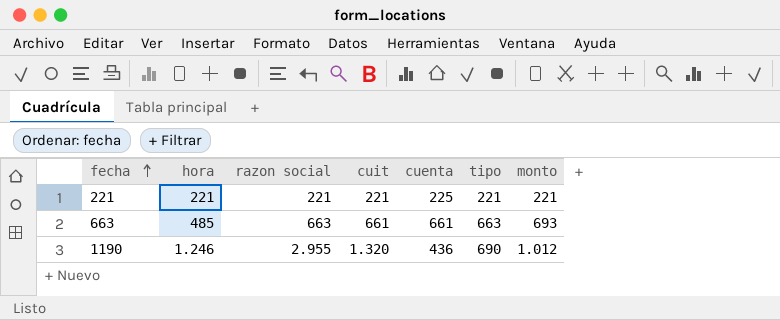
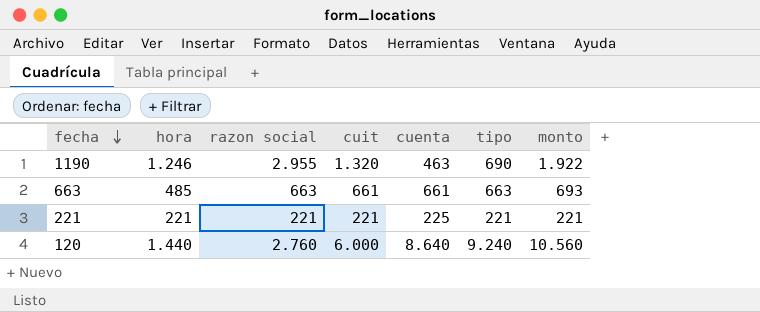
row order: fecha ascending -> fecha descending
1190 | cuenta: 436 -> 463
1190 | monto: 1.012 -> 1.922
row 120: none -> 1.440 | 2.760 | 6.000 | 8.640 | 9.240 | 10.560

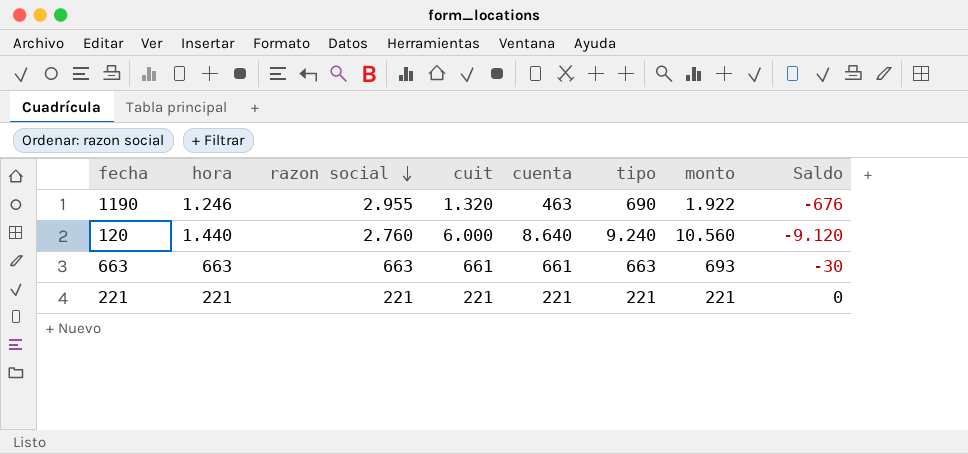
row order: fecha descending -> razon social descending
column Saldo | formula: none -> [hora] - [monto]
663 | hora: 485 -> 663
221 | cuenta: 225 -> 221

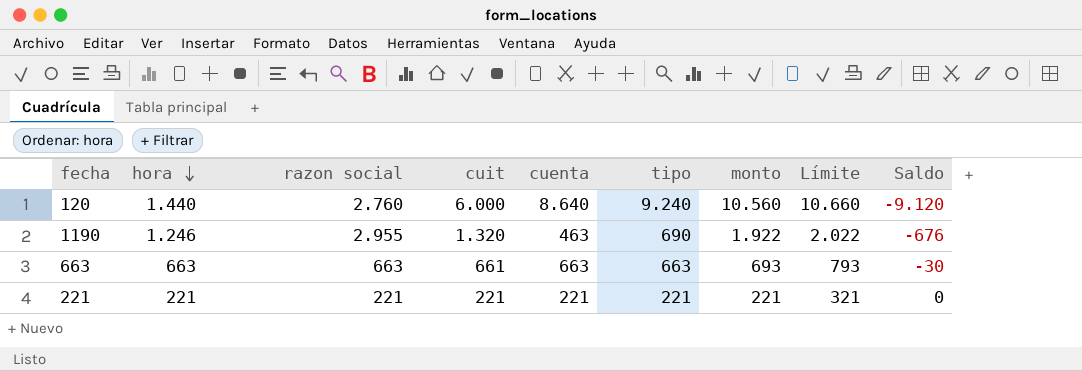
row order: razon social descending -> hora descending
column Límite | formula: none -> [monto] + 100
663 | cuenta: 661 -> 663

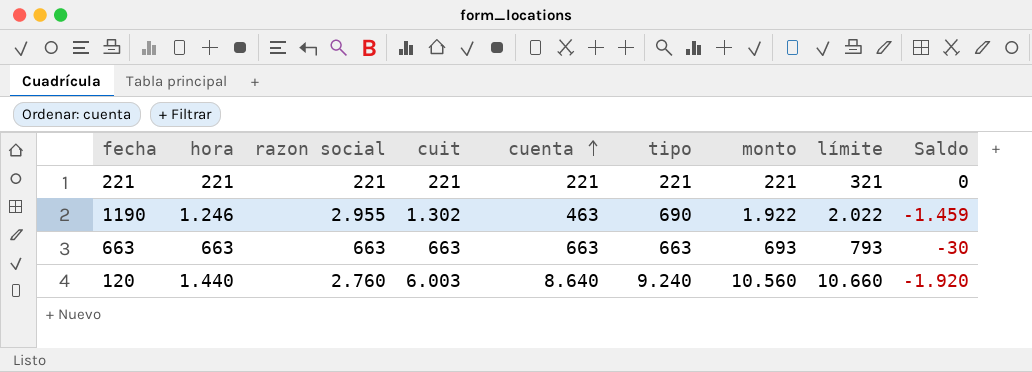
row order: hora descending -> cuenta ascending
column name: Límite -> límite
column Saldo | formula: [hora] - [monto] -> [cuenta] - [monto]
1190 | cuit: 1.320 -> 1.302
663 | cuit: 661 -> 663
120 | cuit: 6.000 -> 6.003

